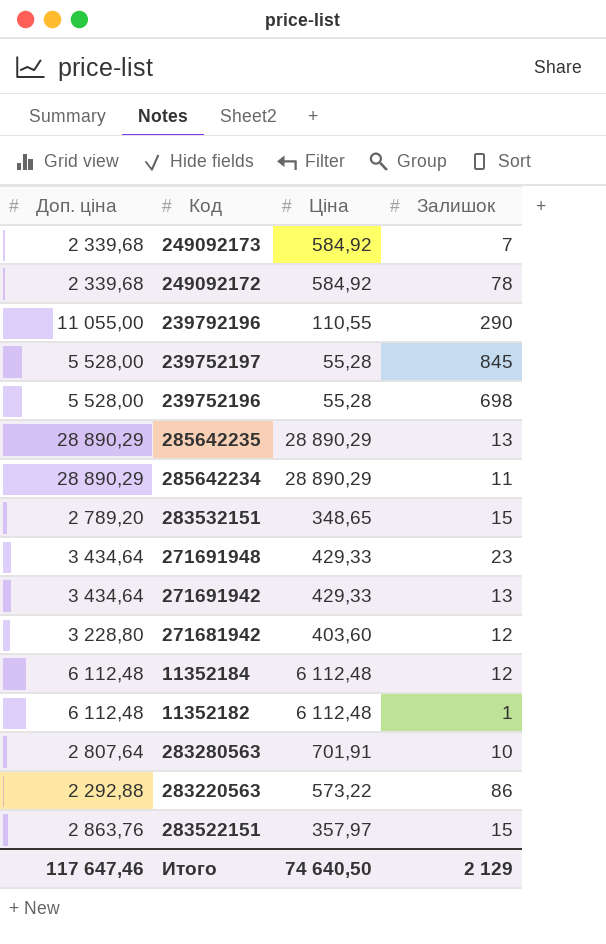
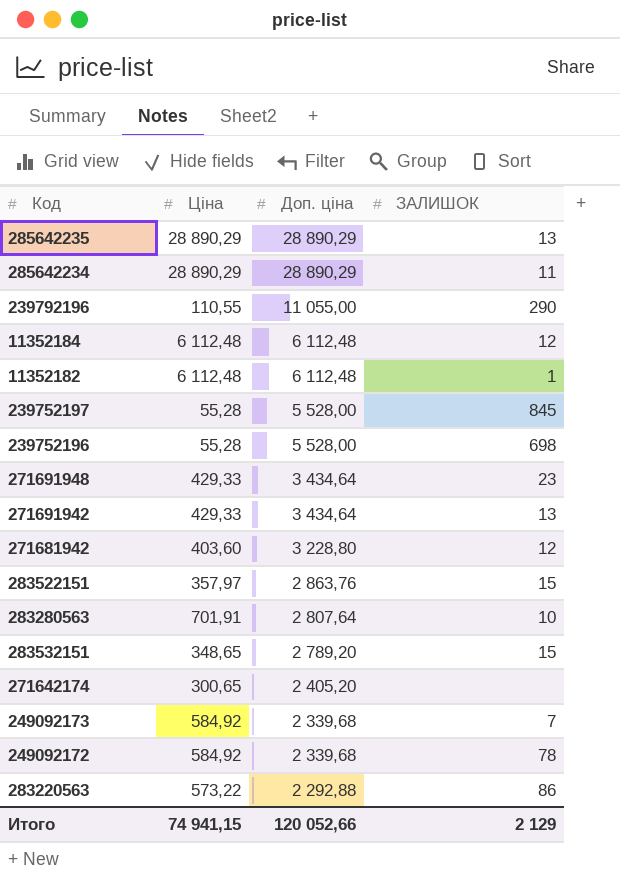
row order: none -> Доп. ціна descending
column Доп. ціна | position: 1 -> 3
column name: Залишок -> ЗАЛИШОК
row 271642174: none -> 300,65 | 2 405,20 | none
Итого | Ціна: 74 640,50 -> 74 941,15
Итого | Доп. ціна: 117 647,46 -> 120 052,66

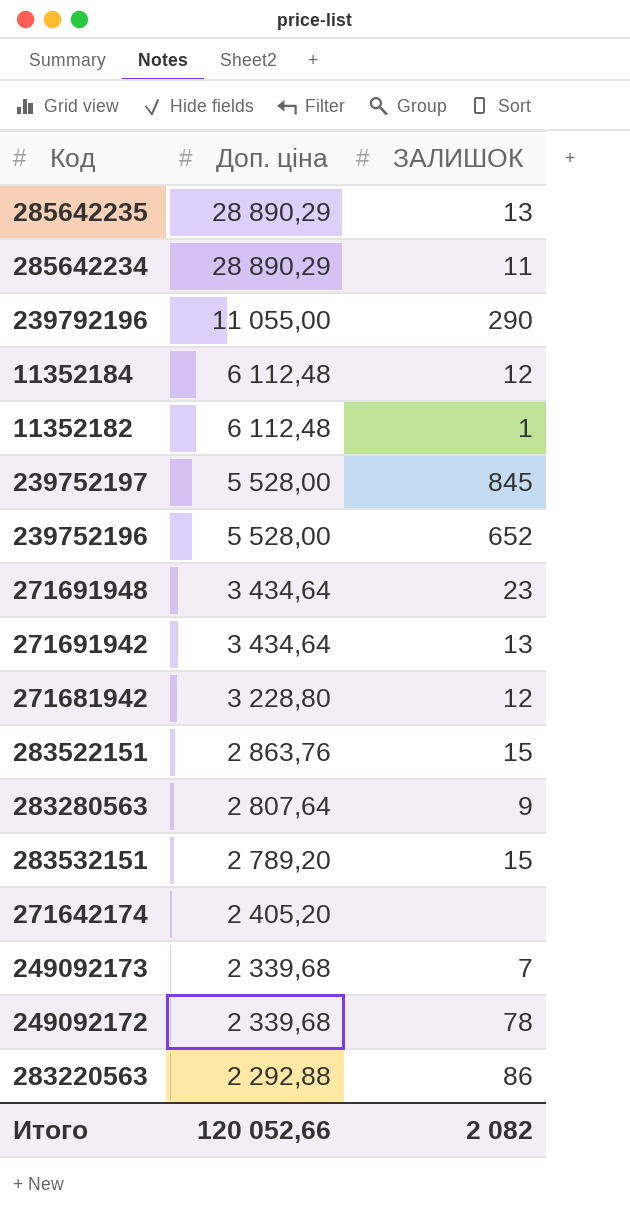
column Ціна | position: 2 -> none
239752196 | ЗАЛИШОК: 698 -> 652
283280563 | ЗАЛИШОК: 10 -> 9
Итого | ЗАЛИШОК: 2 129 -> 2 082

